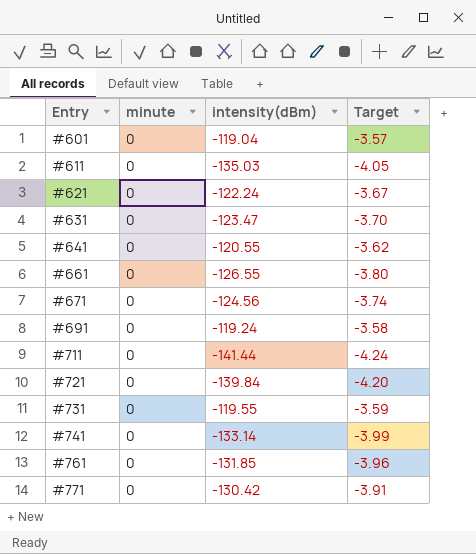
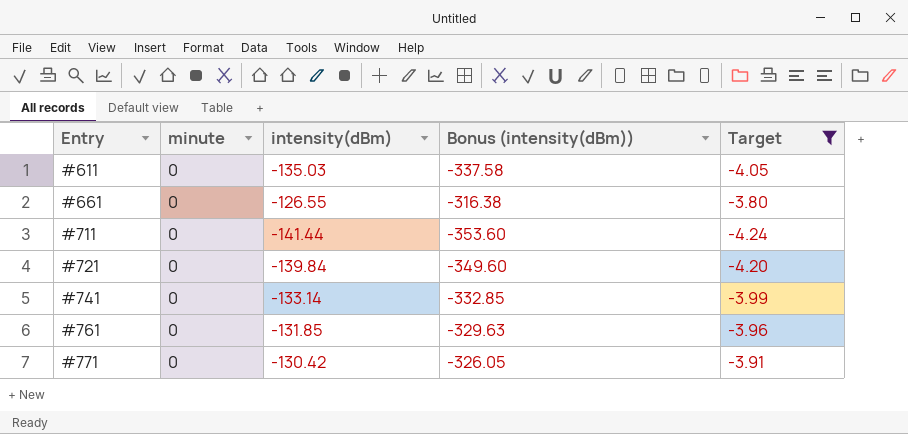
filter: none -> Target <= -3.80
column Bonus (intensity(dBm)) | formula: none -> [intensity(dBm)] * 2.5

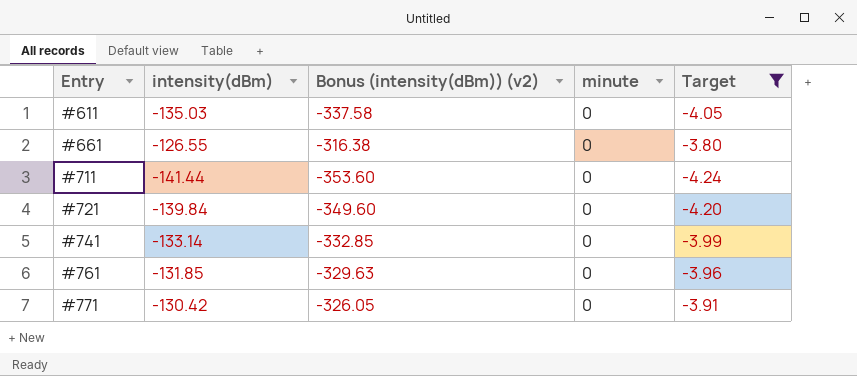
column name: Bonus (intensity(dBm)) -> Bonus (intensity(dBm)) (v2)
column minute | position: 2 -> 4

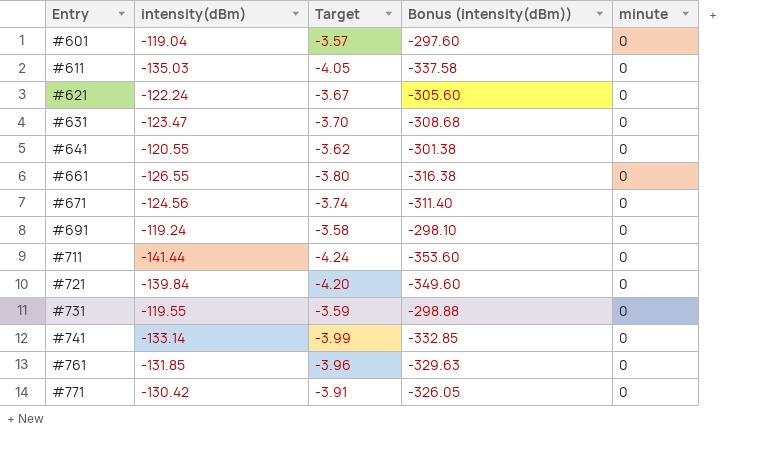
filter: Target <= -3.80 -> none
column Target | position: 5 -> 3
column name: Bonus (intensity(dBm)) (v2) -> Bonus (intensity(dBm))

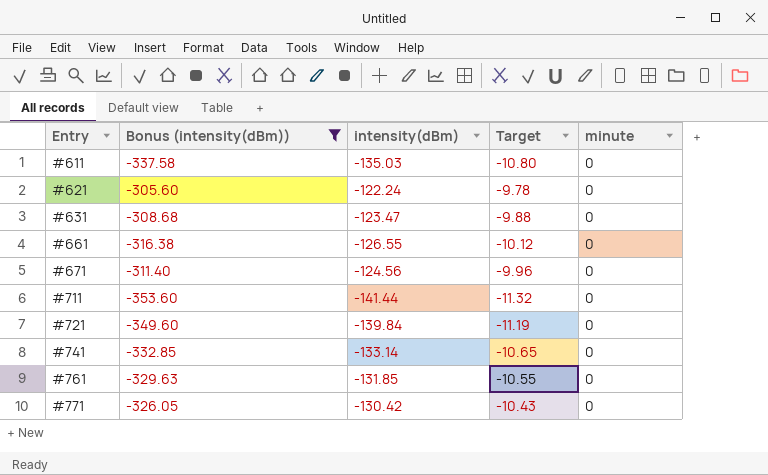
filter: none -> Bonus (intensity(dBm)) <= -305.60
column Bonus (intensity(dBm)) | position: 4 -> 2
column Target | formula: [intensity(dBm)] * 0.03 -> [intensity(dBm)] * 0.08

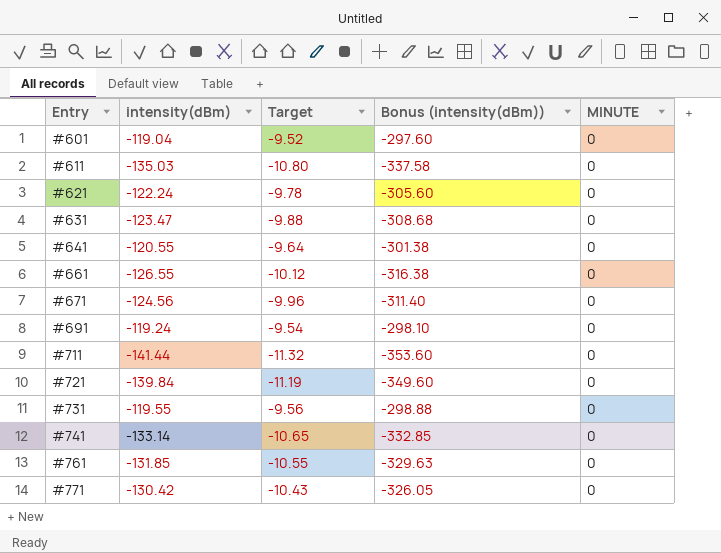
filter: Bonus (intensity(dBm)) <= -305.60 -> none
column Bonus (intensity(dBm)) | position: 2 -> 4
column name: minute -> MINUTE

